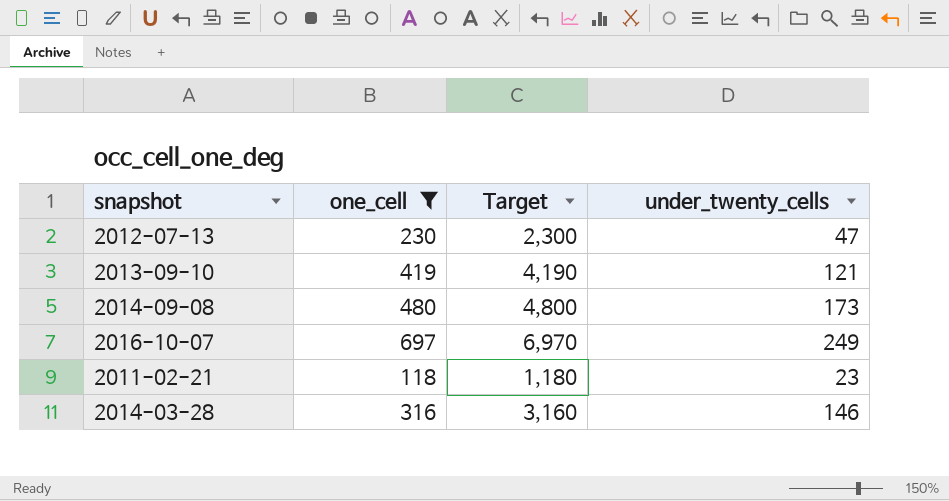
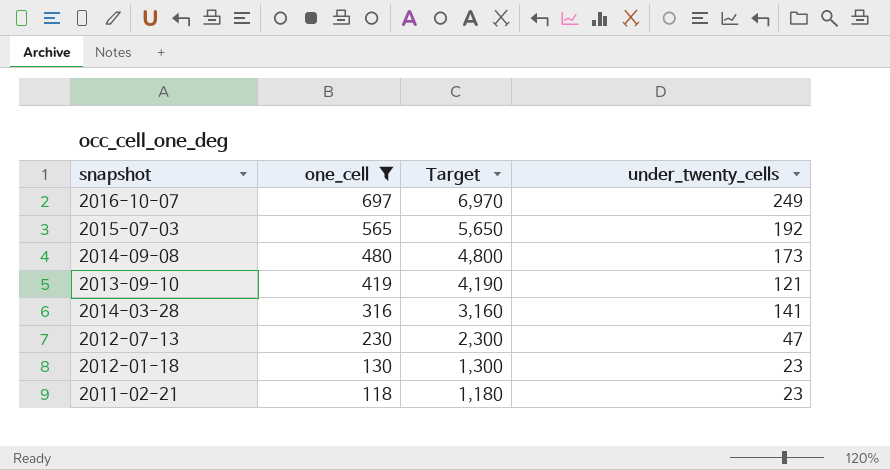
row order: none -> one_cell descending
row 2015-07-03: none -> 565 | 5,650 | 192
2014-03-28 | under_twenty_cells: 146 -> 141
row 2012-01-18: none -> 130 | 1,300 | 23

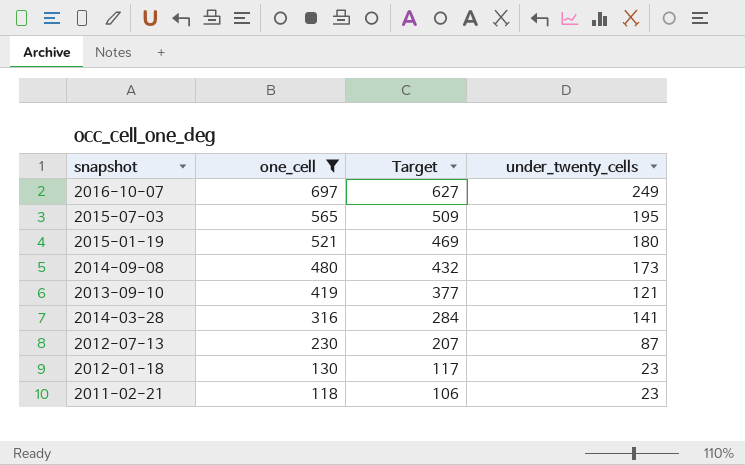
column Target | formula: [one_cell] * 10 -> [one_cell] * 0.9
2015-07-03 | under_twenty_cells: 192 -> 195
row 2015-01-19: none -> 521 | 469 | 180
2012-07-13 | under_twenty_cells: 47 -> 87

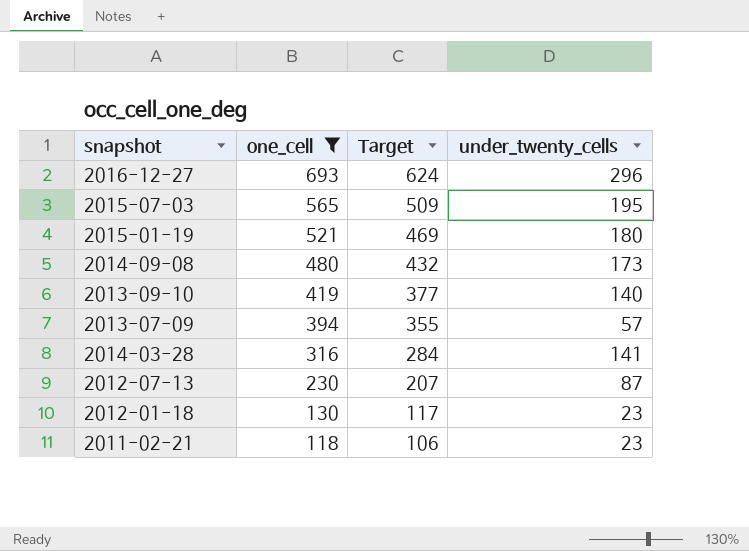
row 2016-10-07: 697 | 627 | 249 -> none
row 2016-12-27: none -> 693 | 624 | 296
2013-09-10 | under_twenty_cells: 121 -> 140
row 2013-07-09: none -> 394 | 355 | 57

